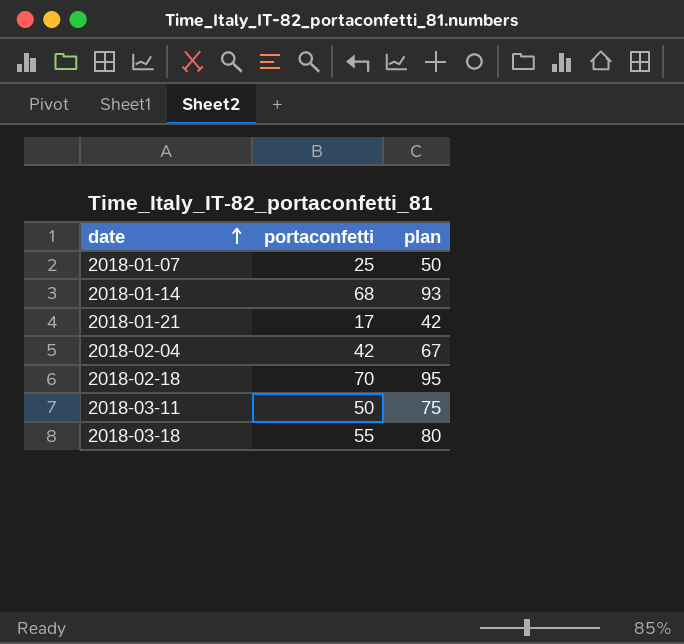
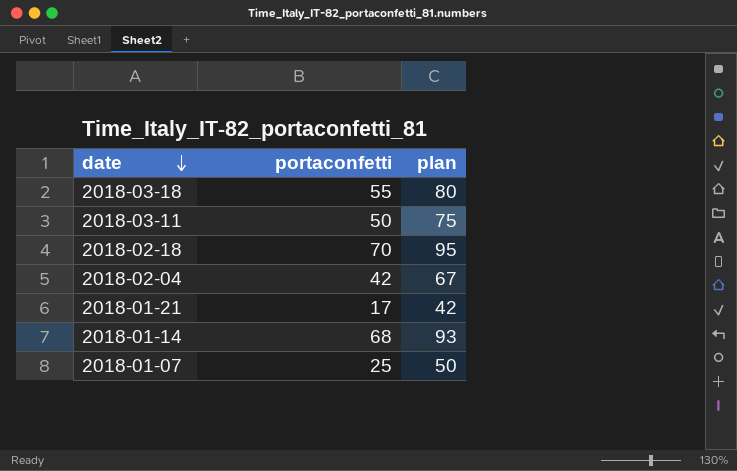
row order: date ascending -> date descending

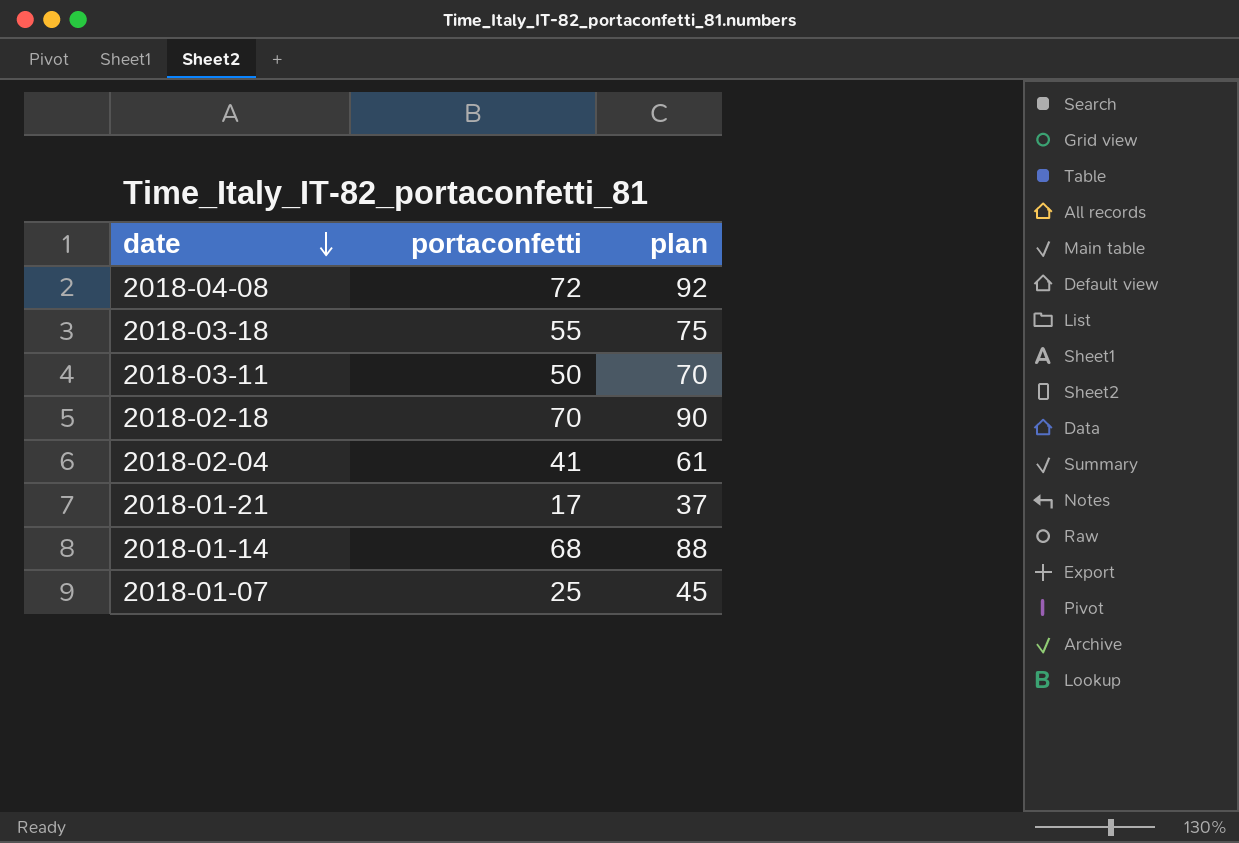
column plan | formula: [portaconfetti] + 25 -> [portaconfetti] + 20
row 2018-04-08: none -> 72 | 92
2018-02-04 | portaconfetti: 42 -> 41

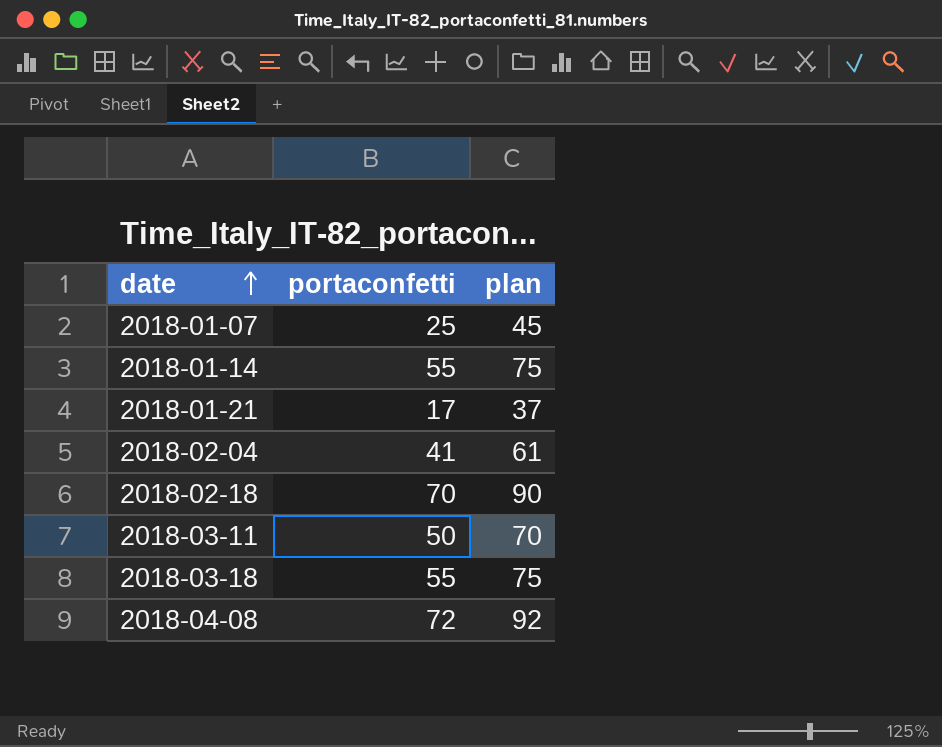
row order: date descending -> date ascending
2018-01-14 | portaconfetti: 68 -> 55
2018-01-14 | plan: 88 -> 75

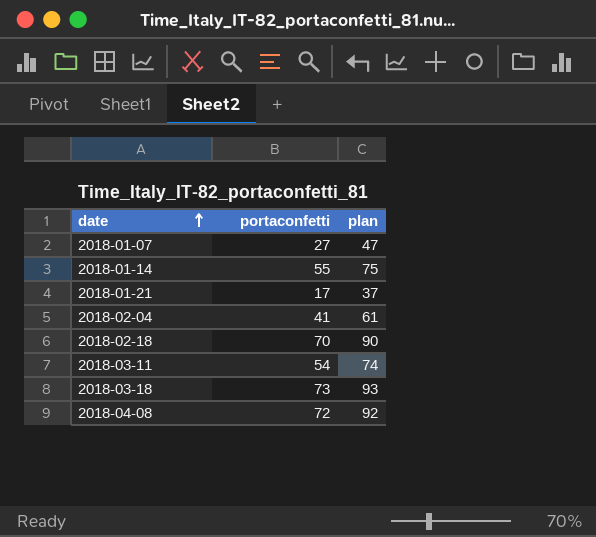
2018-01-07 | portaconfetti: 25 -> 27
2018-01-07 | plan: 45 -> 47
2018-03-11 | portaconfetti: 50 -> 54
2018-03-11 | plan: 70 -> 74
2018-03-18 | portaconfetti: 55 -> 73
2018-03-18 | plan: 75 -> 93

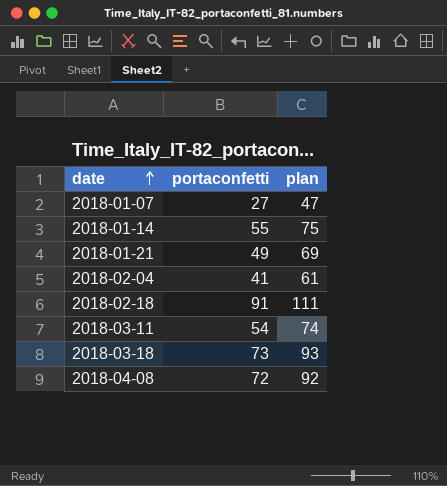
2018-01-21 | portaconfetti: 17 -> 49
2018-01-21 | plan: 37 -> 69
2018-02-18 | portaconfetti: 70 -> 91
2018-02-18 | plan: 90 -> 111

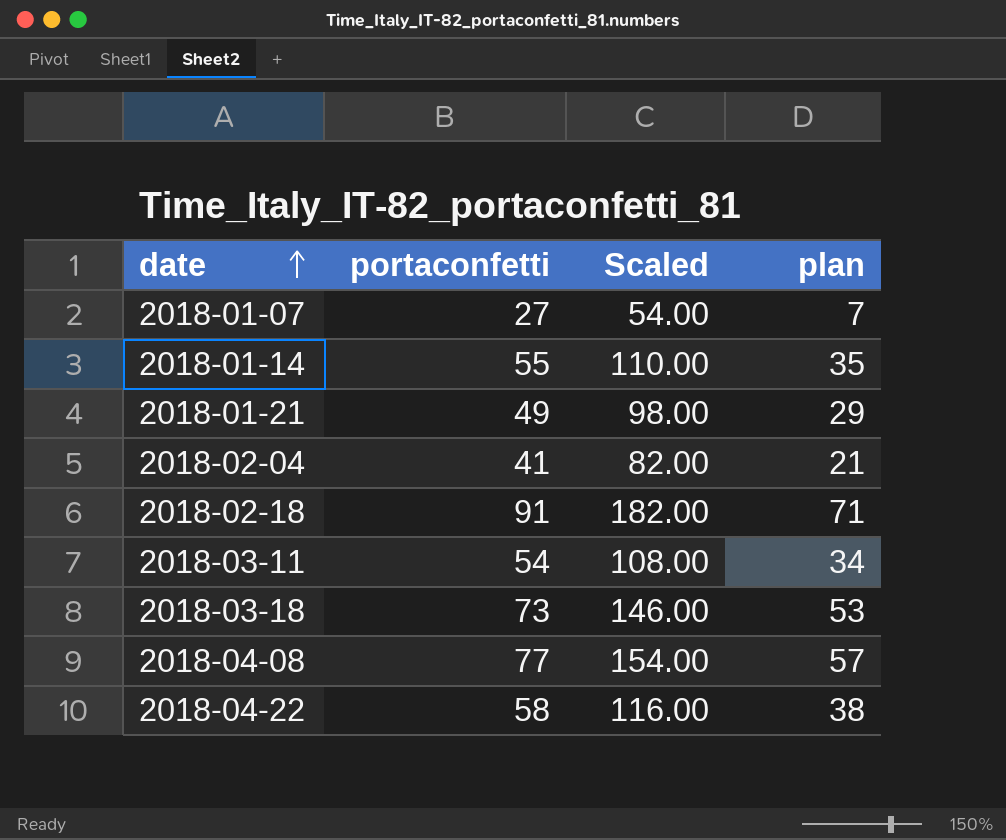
column Scaled | formula: none -> [portaconfetti] * 2
column plan | formula: [portaconfetti] + 20 -> [portaconfetti] - 20
2018-04-08 | portaconfetti: 72 -> 77
row 2018-04-22: none -> 58 | 116.00 | 38

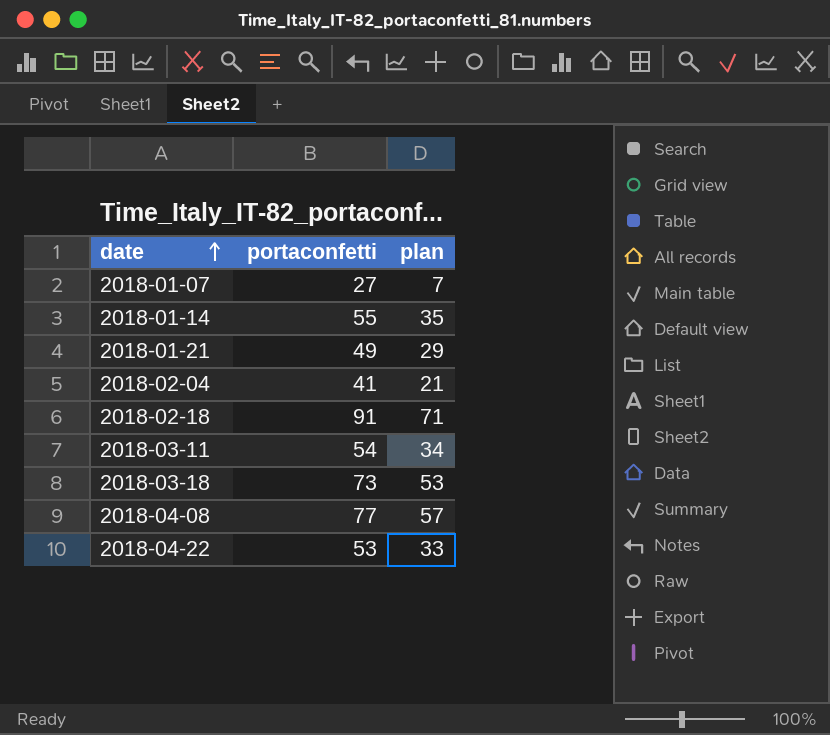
column Scaled | formula: [portaconfetti] * 2 -> none
2018-04-22 | portaconfetti: 58 -> 53
2018-04-22 | plan: 38 -> 33

